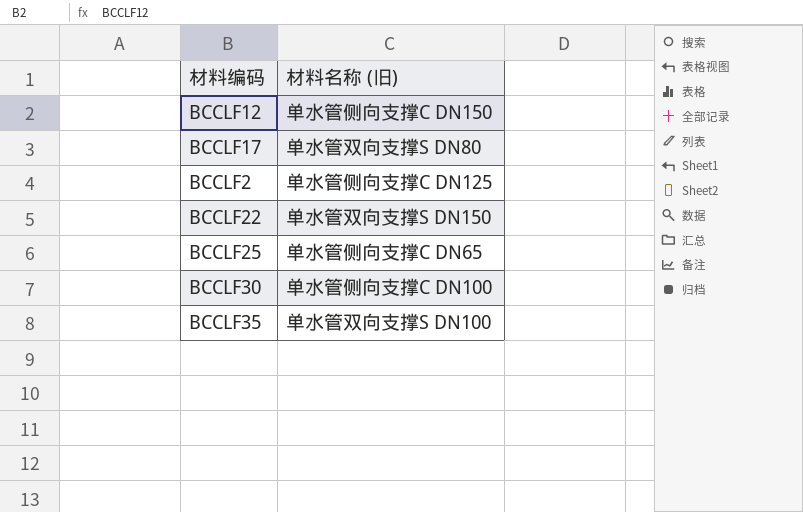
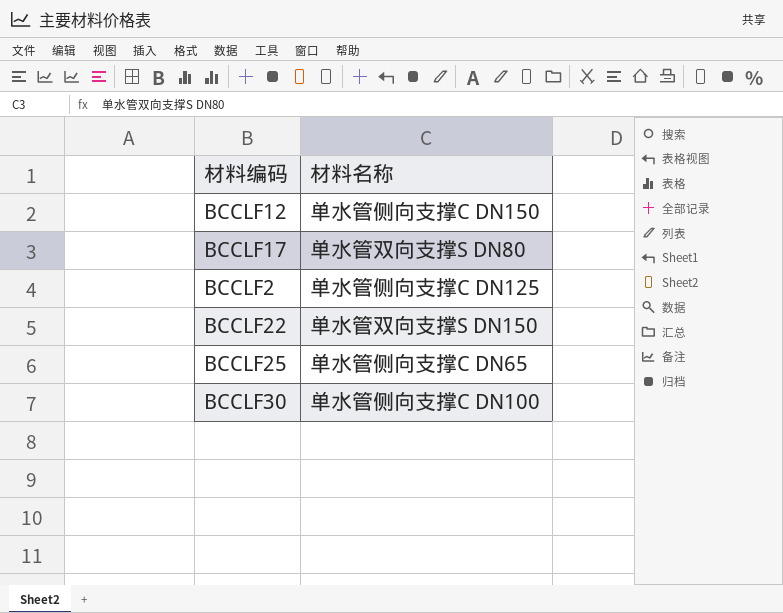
column name: 材料名称 (旧) -> 材料名称
row BCCLF35: 单水管双向支撑S DN100 -> none

